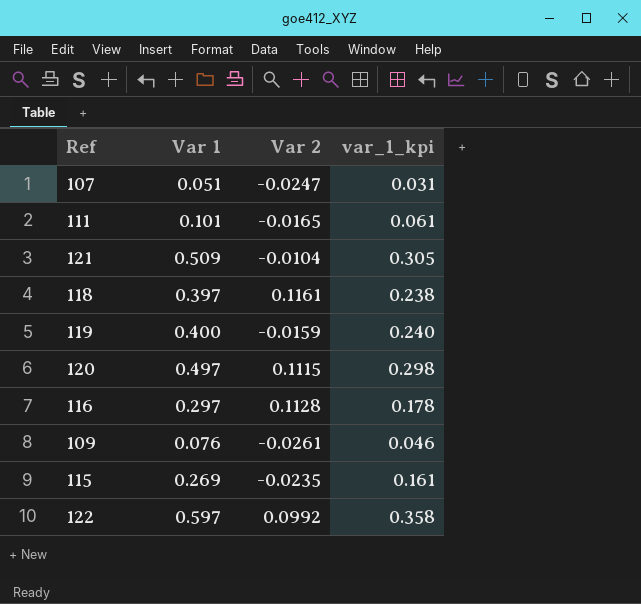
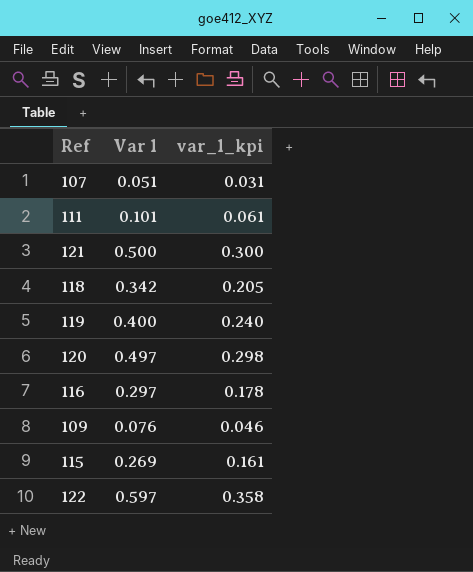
column Var 2 | position: 3 -> none
121 | Var 1: 0.509 -> 0.500
121 | var_1_kpi: 0.305 -> 0.300
118 | Var 1: 0.397 -> 0.342
118 | var_1_kpi: 0.238 -> 0.205

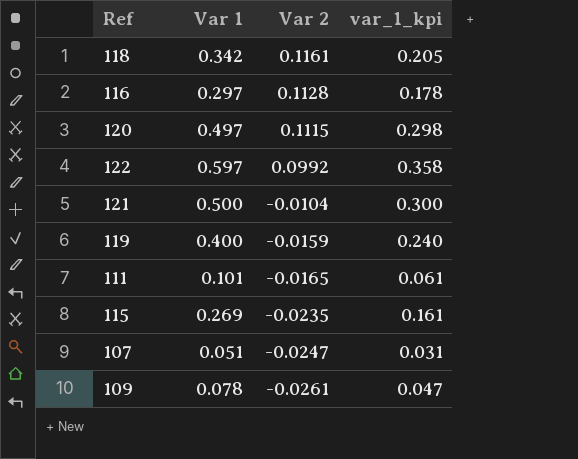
row order: none -> Var 2 descending
column Var 2 | position: none -> 3
109 | Var 1: 0.076 -> 0.078
109 | var_1_kpi: 0.046 -> 0.047

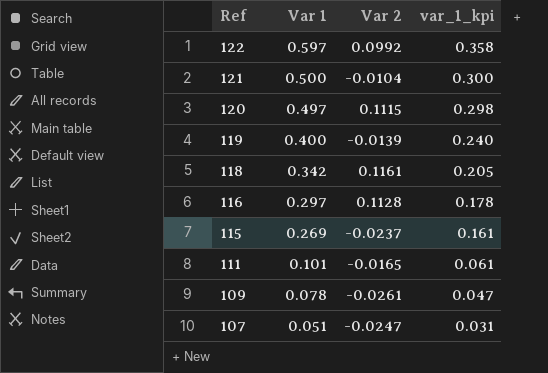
row order: Var 2 descending -> Ref descending
119 | Var 2: -0.0159 -> -0.0139
115 | Var 2: -0.0235 -> -0.0237

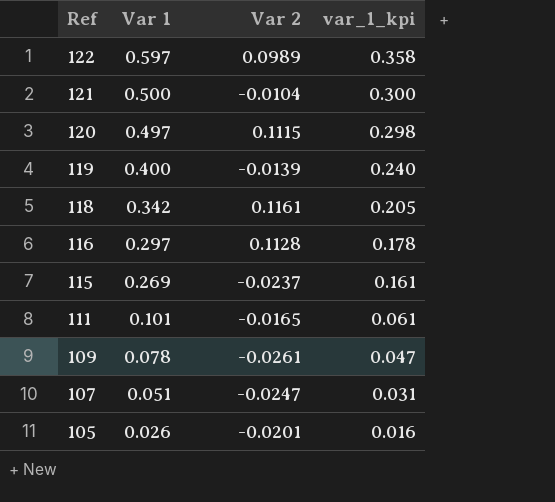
122 | Var 2: 0.0992 -> 0.0989
row 105: none -> 0.026 | -0.0201 | 0.016

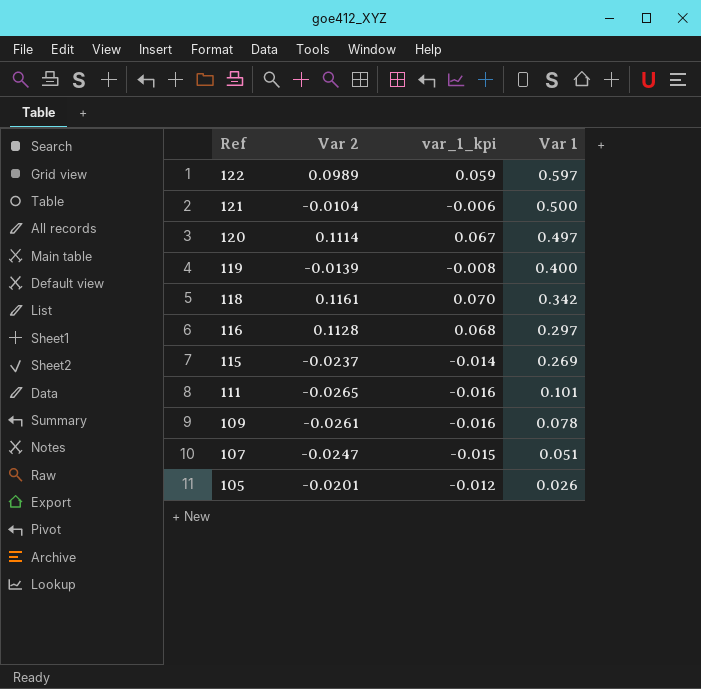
column var_1_kpi | formula: [Var 1] * 0.6 -> [Var 2] * 0.6
column Var 1 | position: 2 -> 4
120 | Var 2: 0.1115 -> 0.1114
111 | Var 2: -0.0165 -> -0.0265

